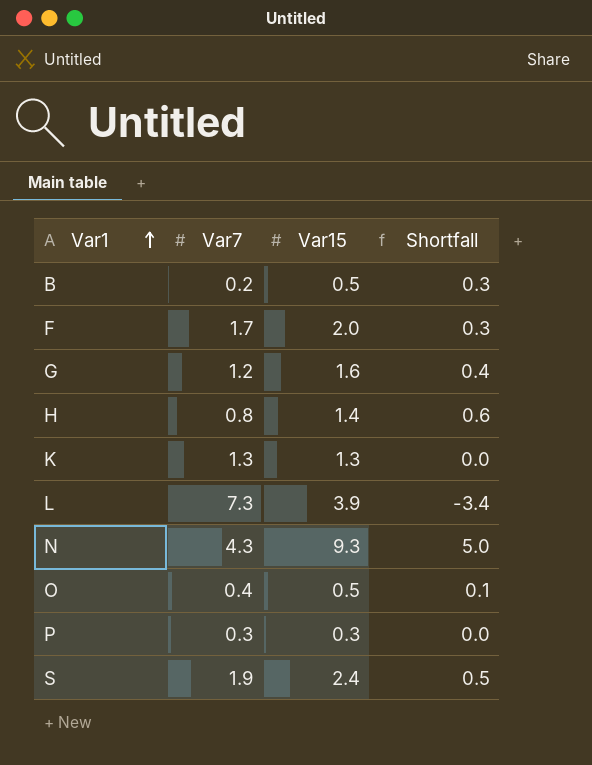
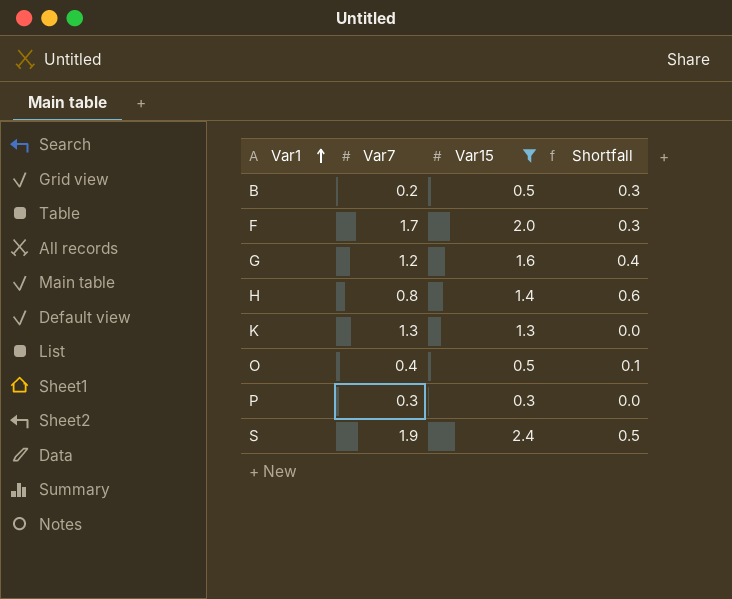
filter: none -> Var15 <= 2.4

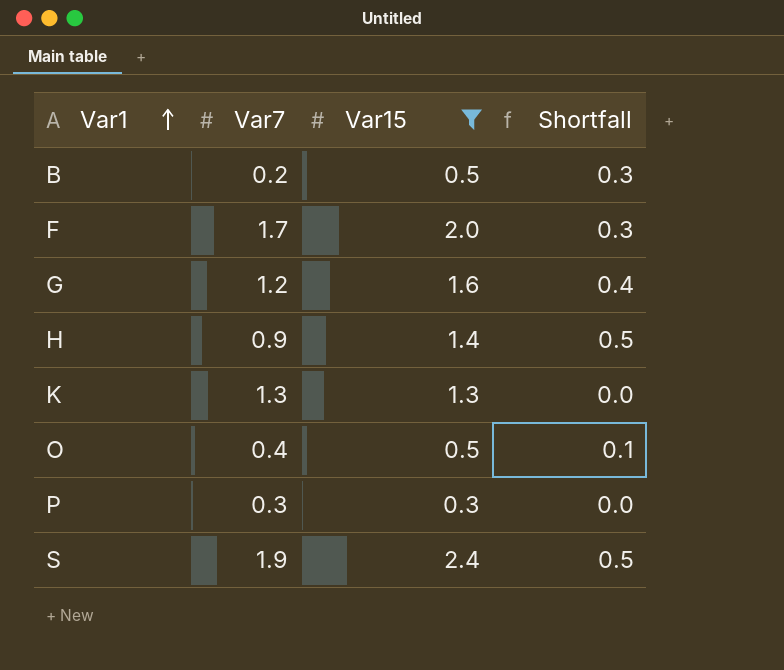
H | Var7: 0.8 -> 0.9
H | Shortfall: 0.6 -> 0.5

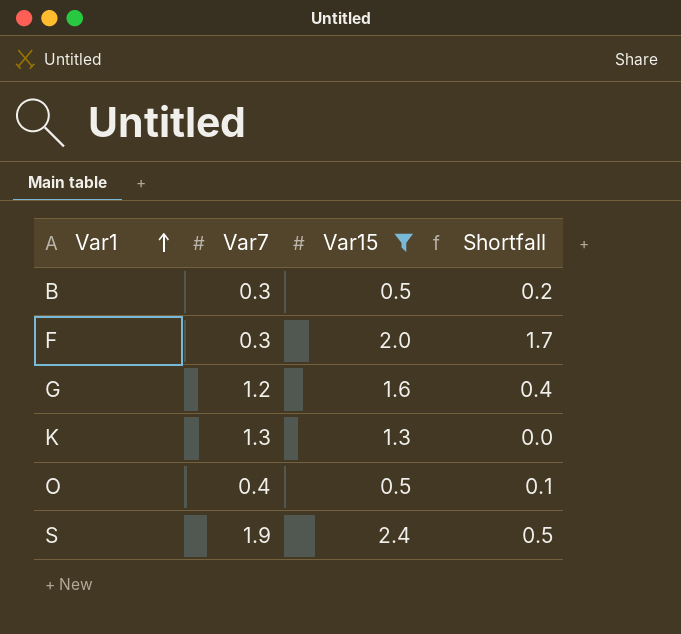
row H: 0.9 | 1.4 | 0.5 -> none
row P: 0.3 | 0.3 | 0.0 -> none
B | Var7: 0.2 -> 0.3
B | Shortfall: 0.3 -> 0.2
F | Var7: 1.7 -> 0.3
F | Shortfall: 0.3 -> 1.7

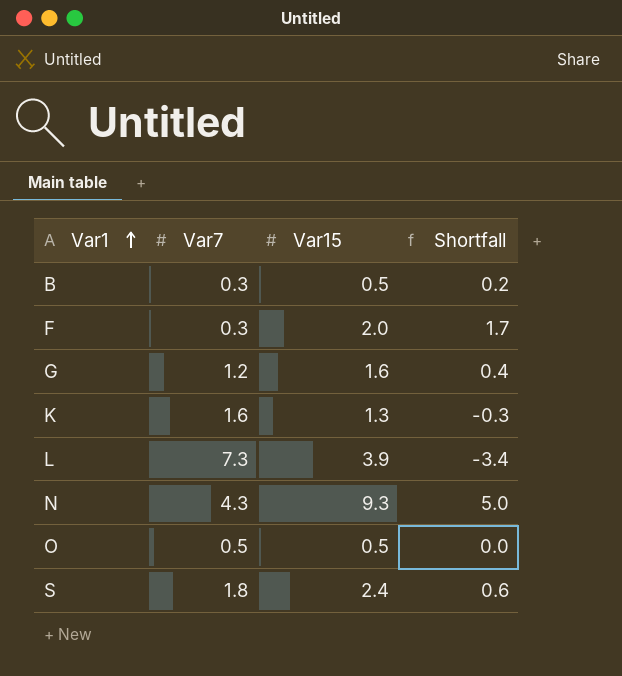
filter: Var15 <= 2.4 -> none
K | Var7: 1.3 -> 1.6
K | Shortfall: 0.0 -> -0.3
O | Var7: 0.4 -> 0.5
O | Shortfall: 0.1 -> 0.0
S | Var7: 1.9 -> 1.8
S | Shortfall: 0.5 -> 0.6

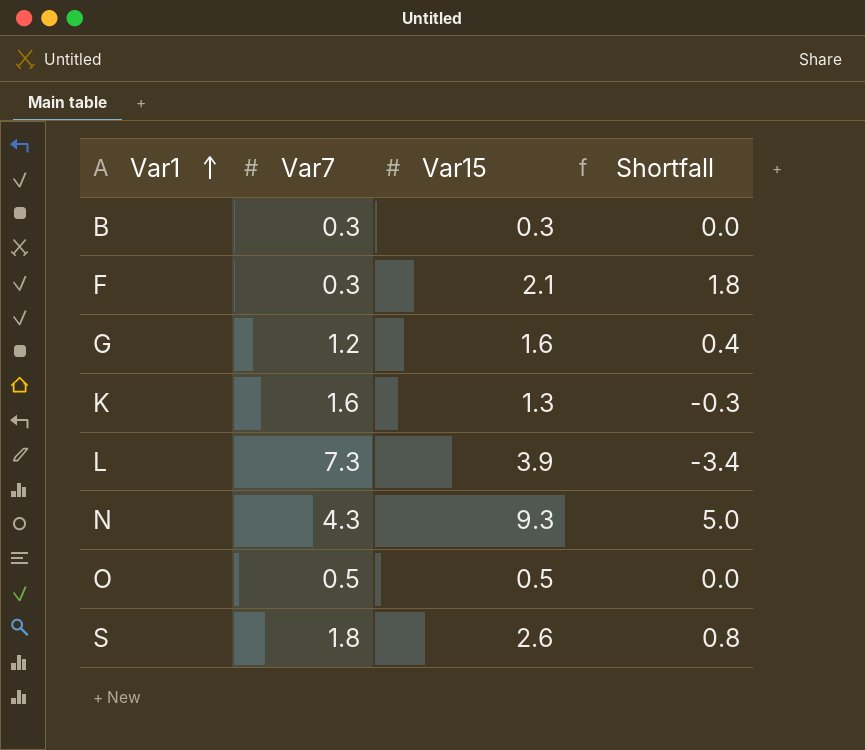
B | Var15: 0.5 -> 0.3
B | Shortfall: 0.2 -> 0.0
F | Var15: 2.0 -> 2.1
F | Shortfall: 1.7 -> 1.8
S | Var15: 2.4 -> 2.6
S | Shortfall: 0.6 -> 0.8

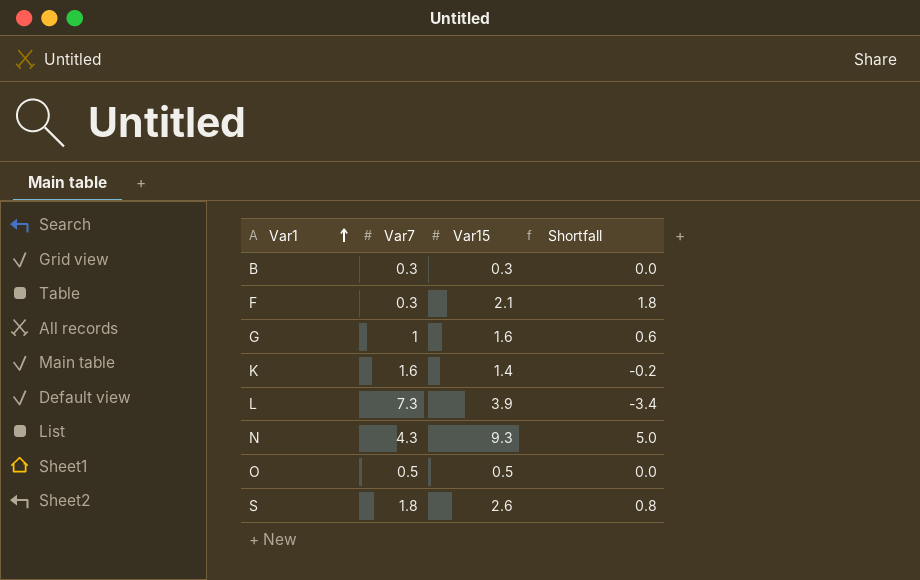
G | Var7: 1.2 -> 1
G | Shortfall: 0.4 -> 0.6
K | Var15: 1.3 -> 1.4
K | Shortfall: -0.3 -> -0.2

